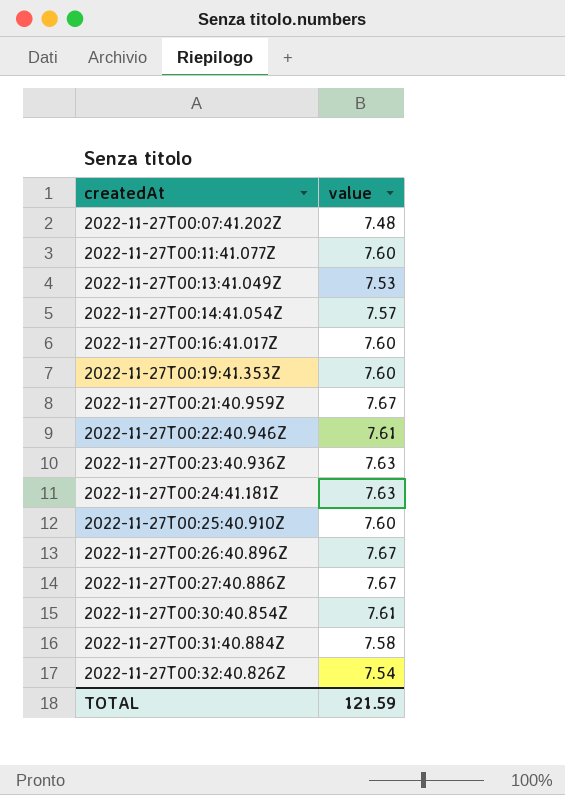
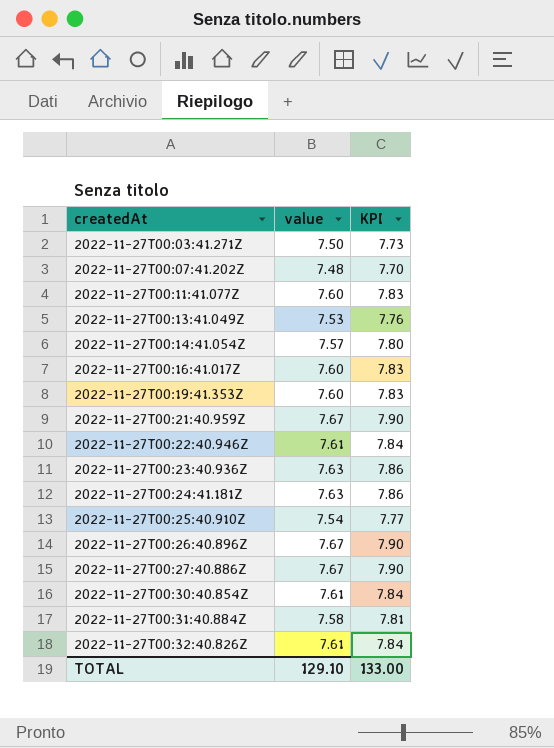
column KPI | formula: none -> [value] * 1.03
row 2022-11-27T00:03:41.271Z: none -> 7.50 | 7.73
2022-11-27T00:25:40.910Z | value: 7.60 -> 7.54
2022-11-27T00:32:40.826Z | value: 7.54 -> 7.61
TOTAL | value: 121.59 -> 129.10

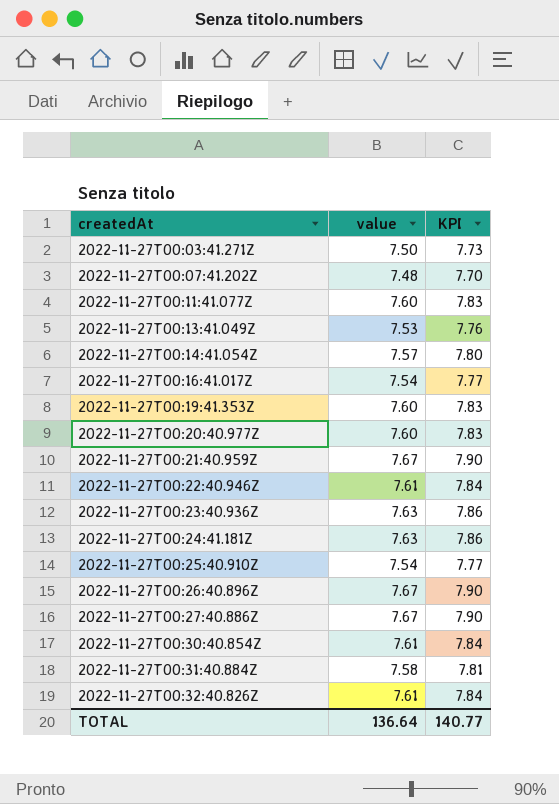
2022-11-27T00:16:41.017Z | value: 7.60 -> 7.54
2022-11-27T00:16:41.017Z | KPI: 7.83 -> 7.77
row 2022-11-27T00:20:40.977Z: none -> 7.60 | 7.83
TOTAL | value: 129.10 -> 136.64
TOTAL | KPI: 133.00 -> 140.77

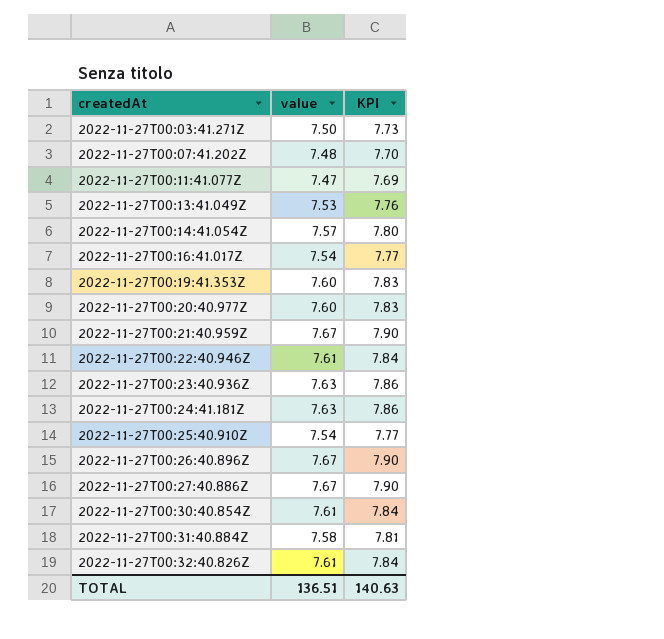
2022-11-27T00:11:41.077Z | value: 7.60 -> 7.47
2022-11-27T00:11:41.077Z | KPI: 7.83 -> 7.69
TOTAL | value: 136.64 -> 136.51
TOTAL | KPI: 140.77 -> 140.63

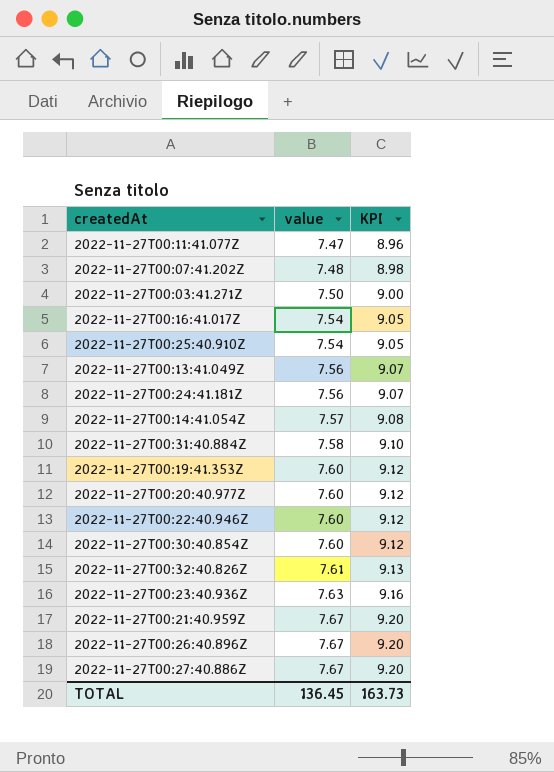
row order: createdAt ascending -> value ascending
column KPI | formula: [value] * 1.03 -> [value] * 1.2
2022-11-27T00:13:41.049Z | value: 7.53 -> 7.56
2022-11-27T00:24:41.181Z | value: 7.63 -> 7.56
2022-11-27T00:22:40.946Z | value: 7.61 -> 7.60
2022-11-27T00:30:40.854Z | value: 7.61 -> 7.60
TOTAL | value: 136.51 -> 136.45
TOTAL | KPI: 140.63 -> 163.73

